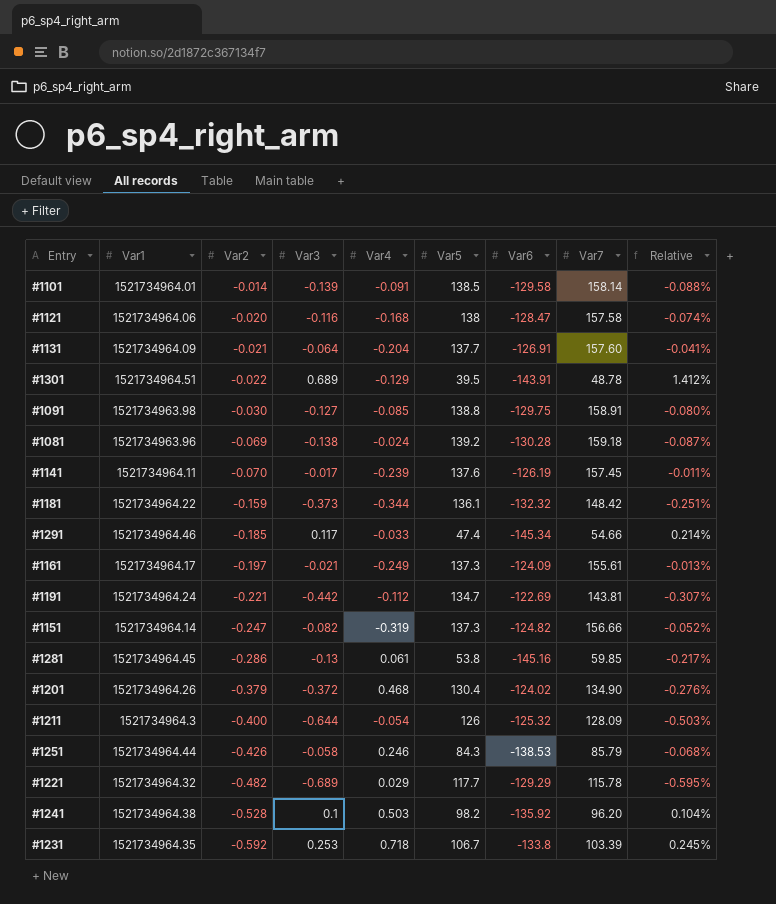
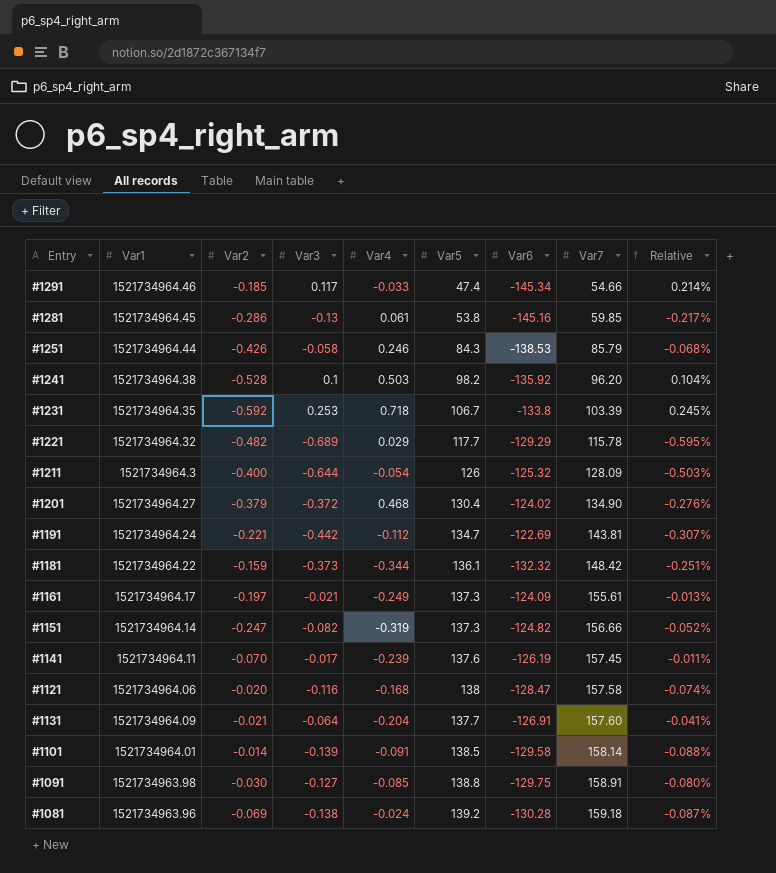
row order: Var2 descending -> Var7 ascending
row #1301: 1521734964.51 | -0.022 | 0.689 | -0.129 | 39.5 | -143.91 | 48.78 | 1.412% -> none
#1201 | Var1: 1521734964.26 -> 1521734964.27

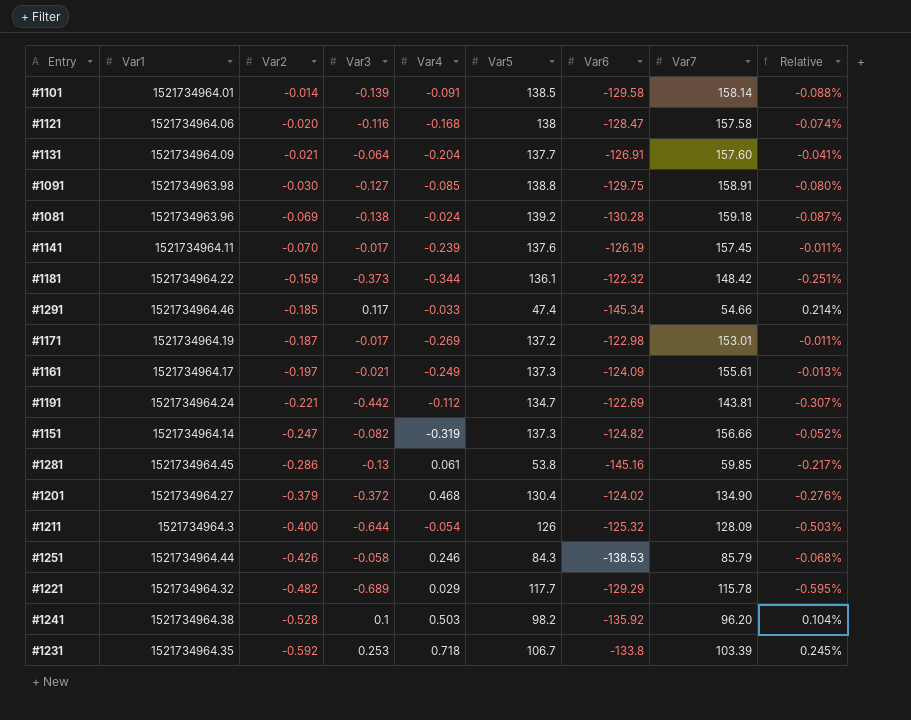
row order: Var7 ascending -> Var2 descending
#1181 | Var6: -132.32 -> -122.32
row #1171: none -> 1521734964.19 | -0.187 | -0.017 | -0.269 | 137.2 | -122.98 | 153.01 | -0.011%

